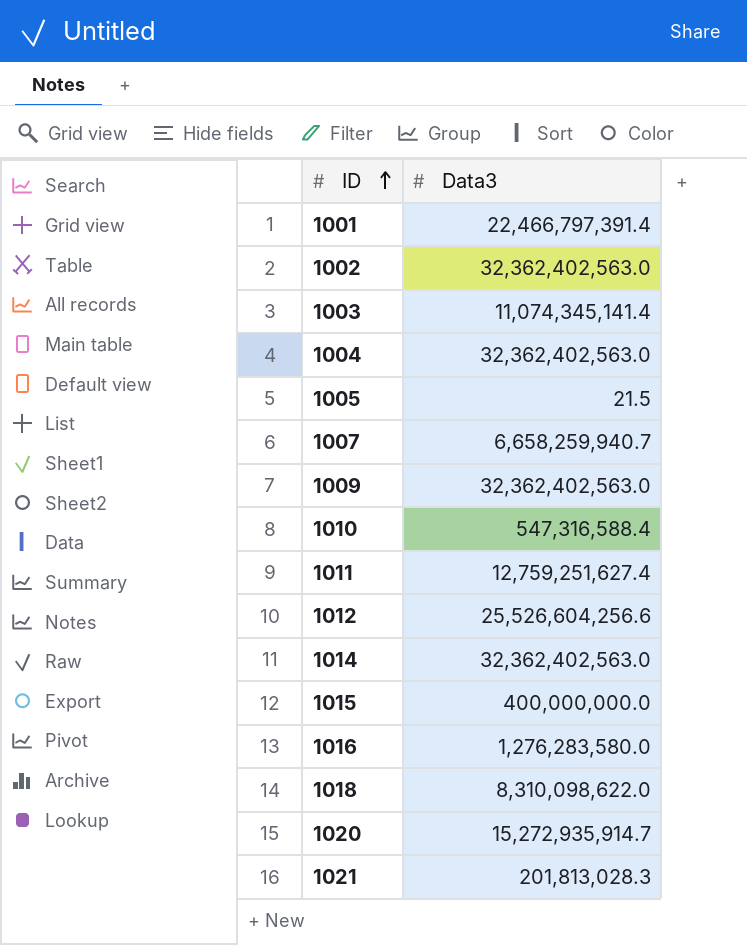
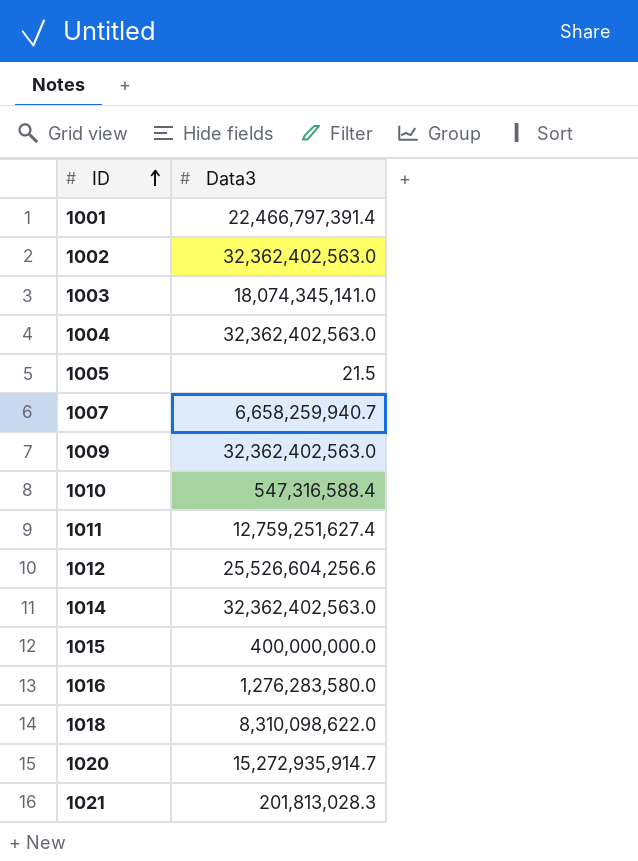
1003 | Data3: 11,074,345,141.4 -> 18,074,345,141.0

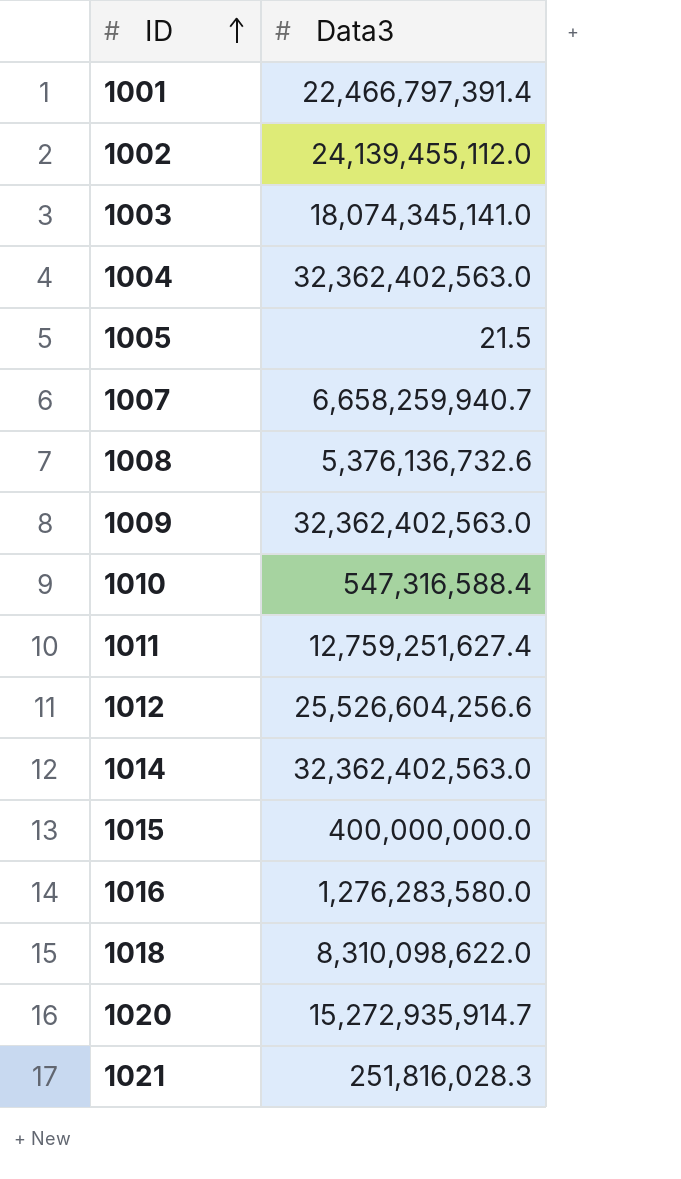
1002 | Data3: 32,362,402,563.0 -> 24,139,455,112.0
row 1008: none -> 5,376,136,732.6
1021 | Data3: 201,813,028.3 -> 251,816,028.3

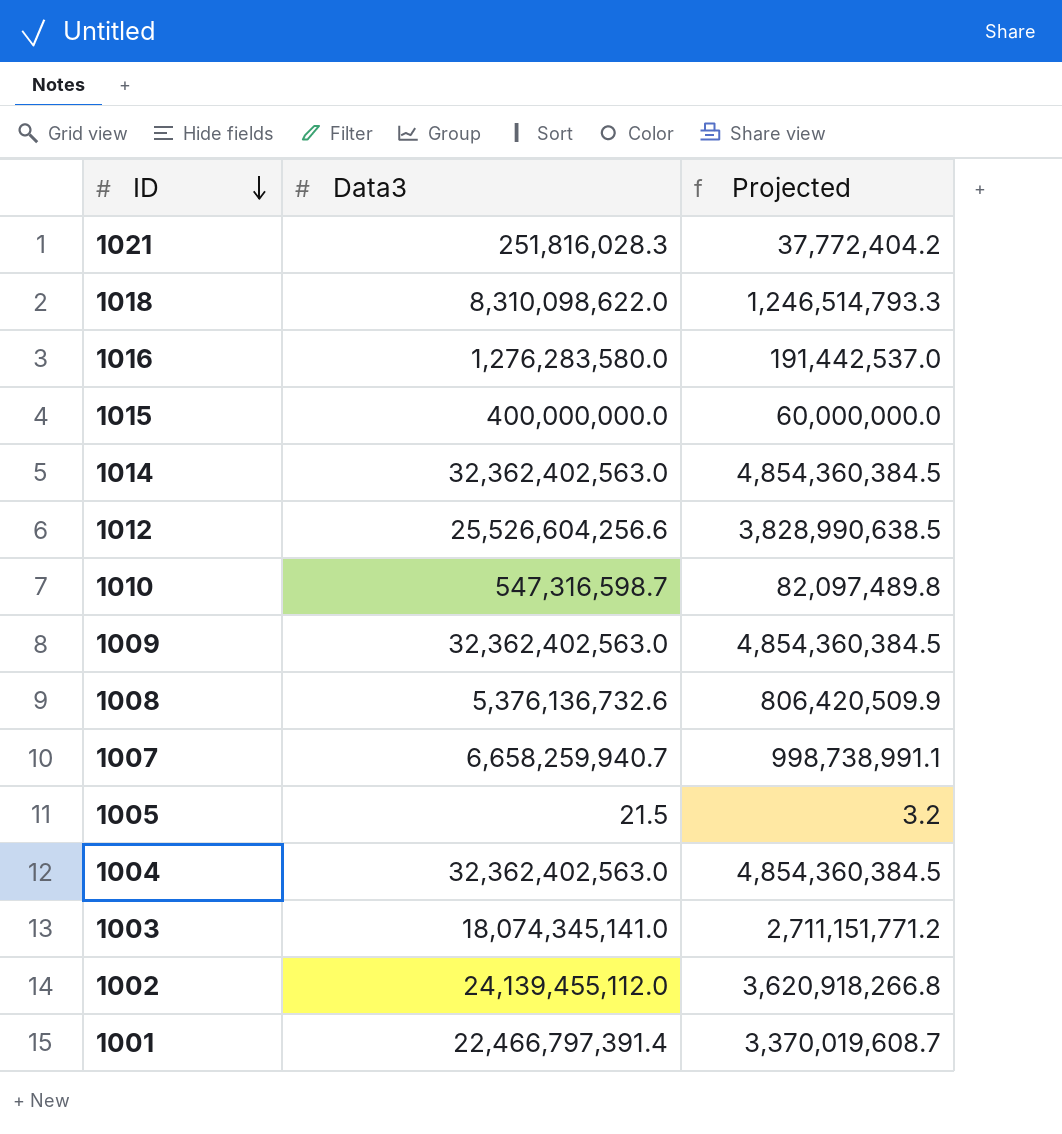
row order: ID ascending -> ID descending
column Projected | formula: none -> [Data3] * 0.15
row 1011: 12,759,251,627.4 -> none
row 1020: 15,272,935,914.7 -> none
1010 | Data3: 547,316,588.4 -> 547,316,598.7

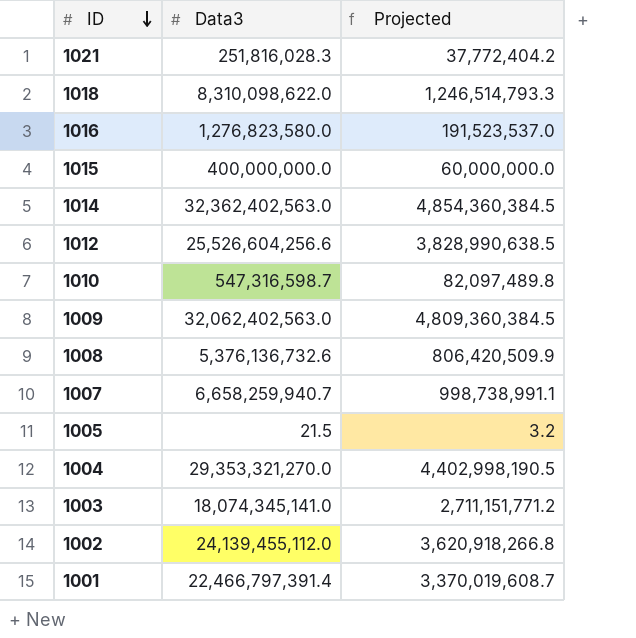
1016 | Data3: 1,276,283,580.0 -> 1,276,823,580.0
1016 | Projected: 191,442,537.0 -> 191,523,537.0
1009 | Data3: 32,362,402,563.0 -> 32,062,402,563.0
1009 | Projected: 4,854,360,384.5 -> 4,809,360,384.5
1004 | Data3: 32,362,402,563.0 -> 29,353,321,270.0
1004 | Projected: 4,854,360,384.5 -> 4,402,998,190.5

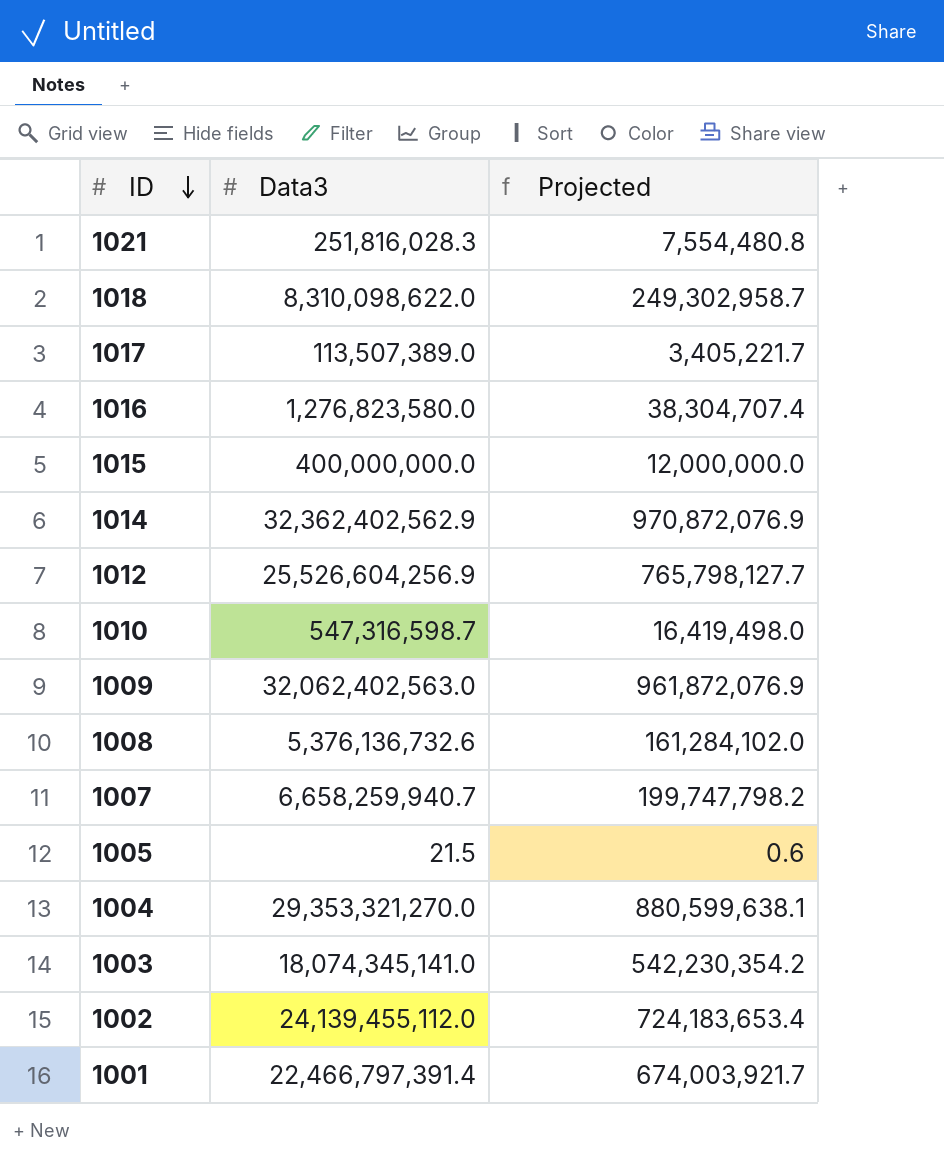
column Projected | formula: [Data3] * 0.15 -> [Data3] * 0.03
row 1017: none -> 113,507,389.0 | 3,405,221.7
1014 | Data3: 32,362,402,563.0 -> 32,362,402,562.9
1012 | Data3: 25,526,604,256.6 -> 25,526,604,256.9

